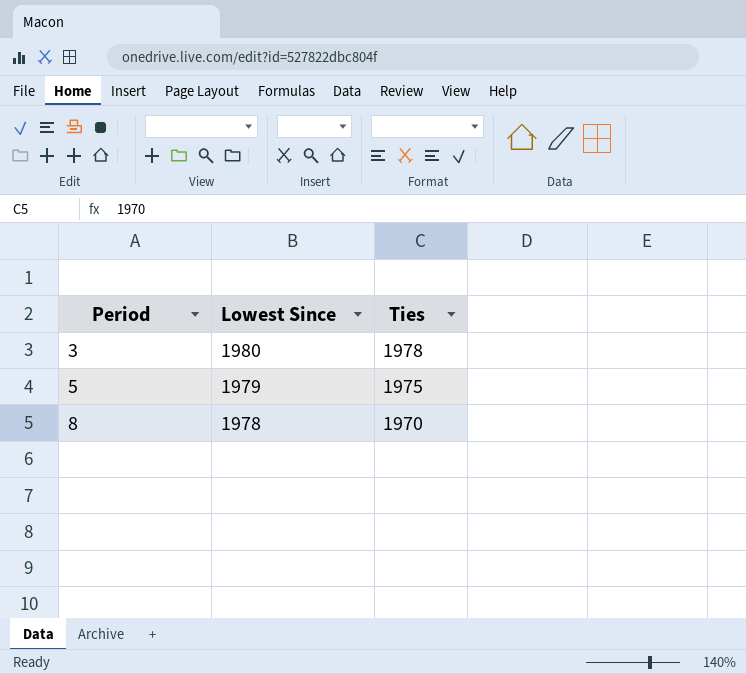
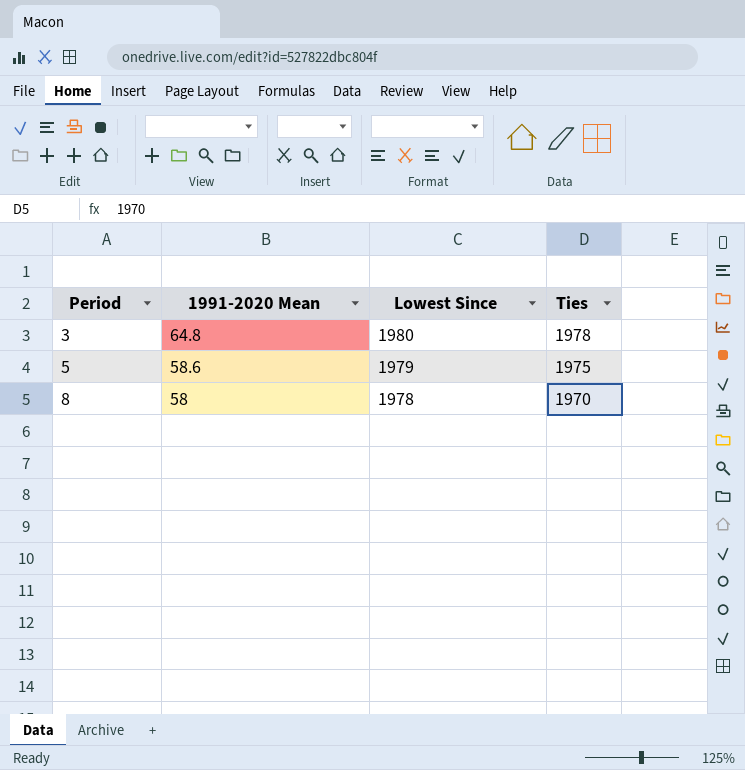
column 1991-2020 Mean | position: none -> 2

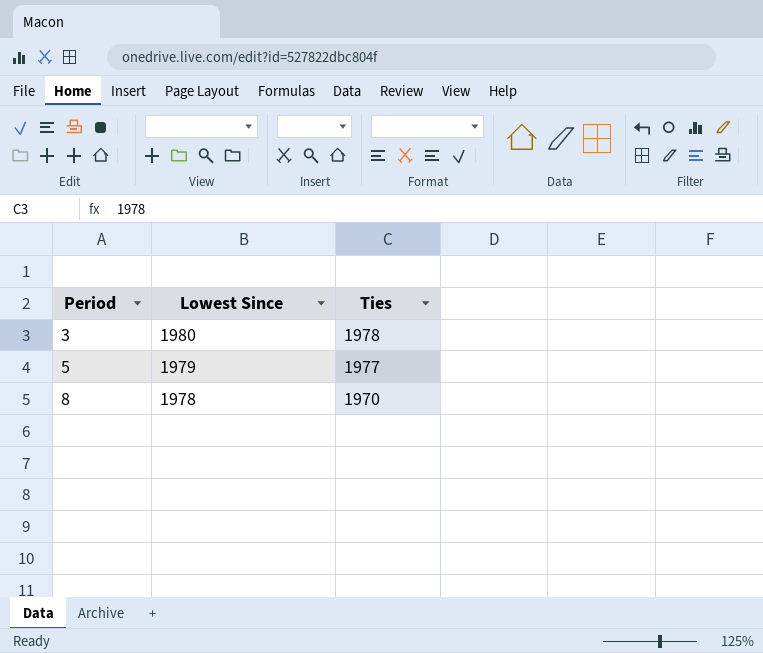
column 1991-2020 Mean | position: 2 -> none
5 | Ties: 1975 -> 1977

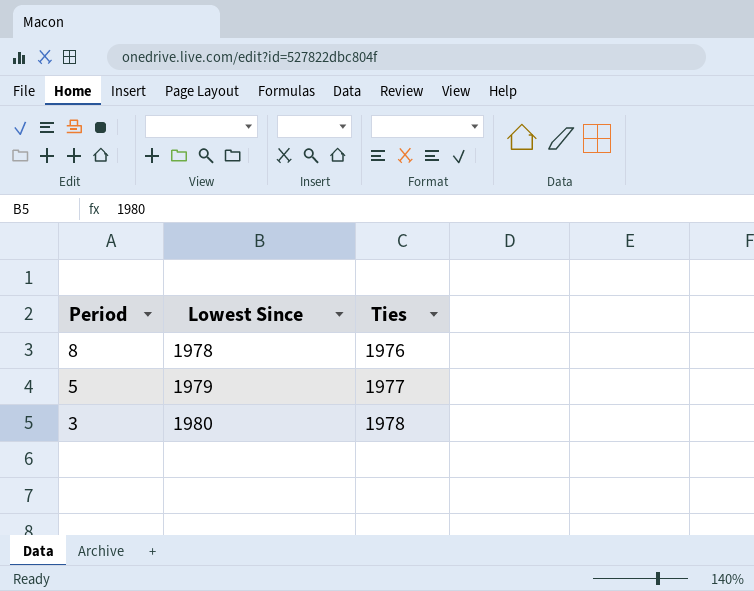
row order: Period ascending -> Period descending
8 | Ties: 1970 -> 1976

